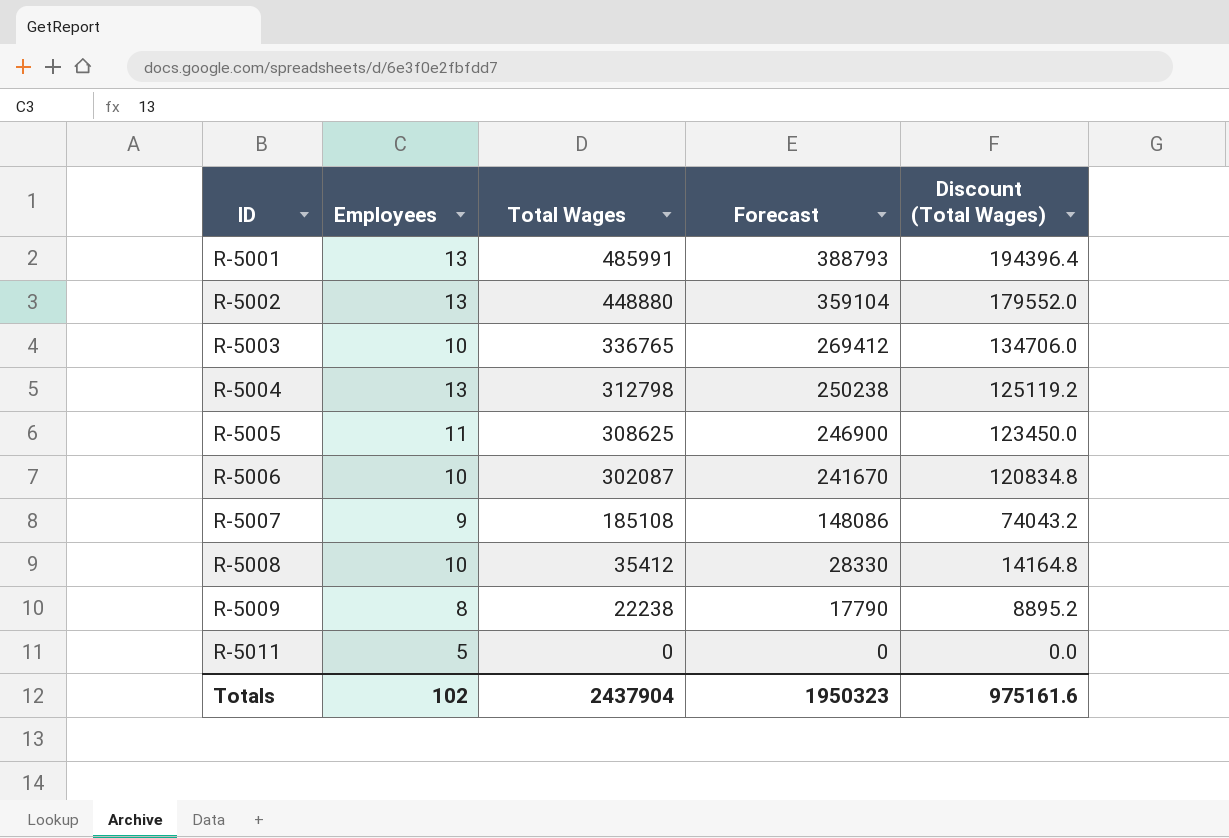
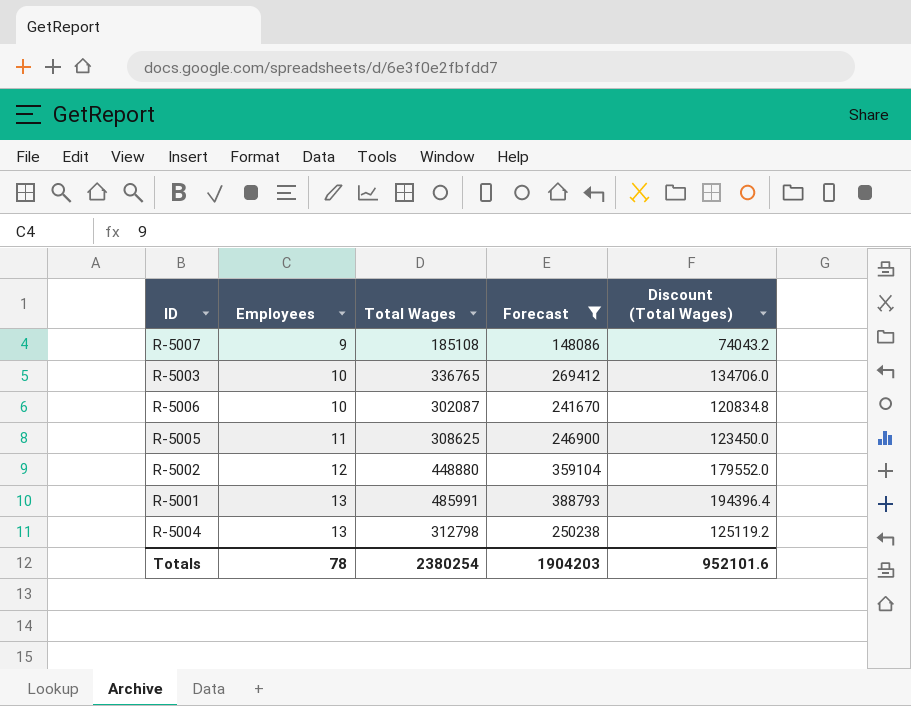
filter: none -> Forecast >= 148086
row order: ID ascending -> Employees ascending
R-5002 | Employees: 13 -> 12
Totals | Employees: 102 -> 78
Totals | Total Wages: 2437904 -> 2380254
Totals | Forecast: 1950323 -> 1904203
Totals | Discount (Total Wages): 975161.6 -> 952101.6

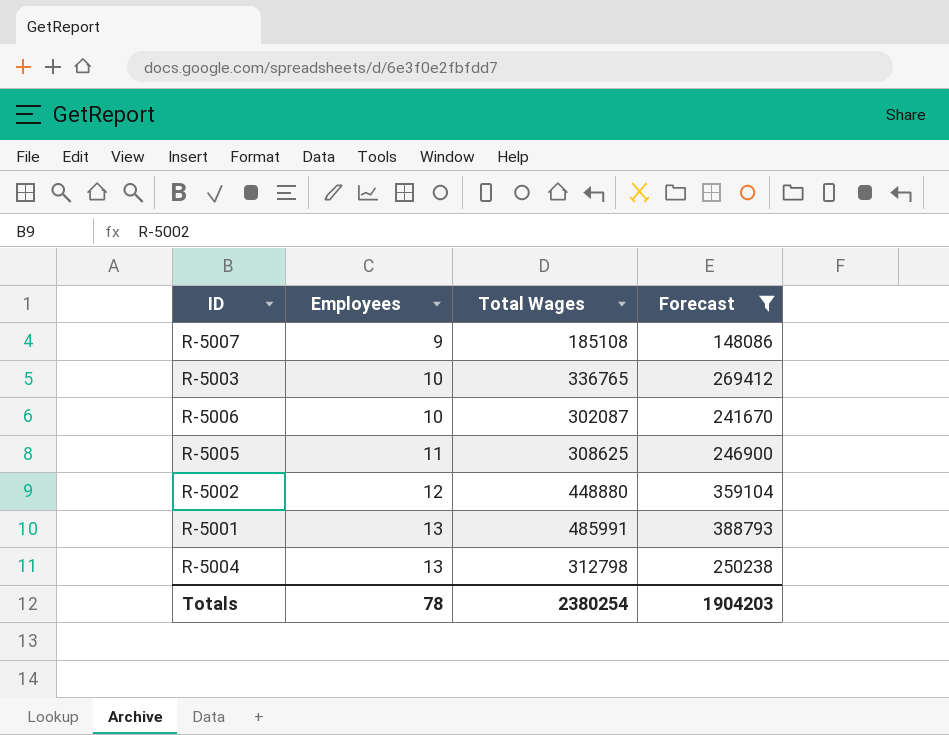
column Discount (Total Wages) | formula: [Total Wages] * 0.4 -> none

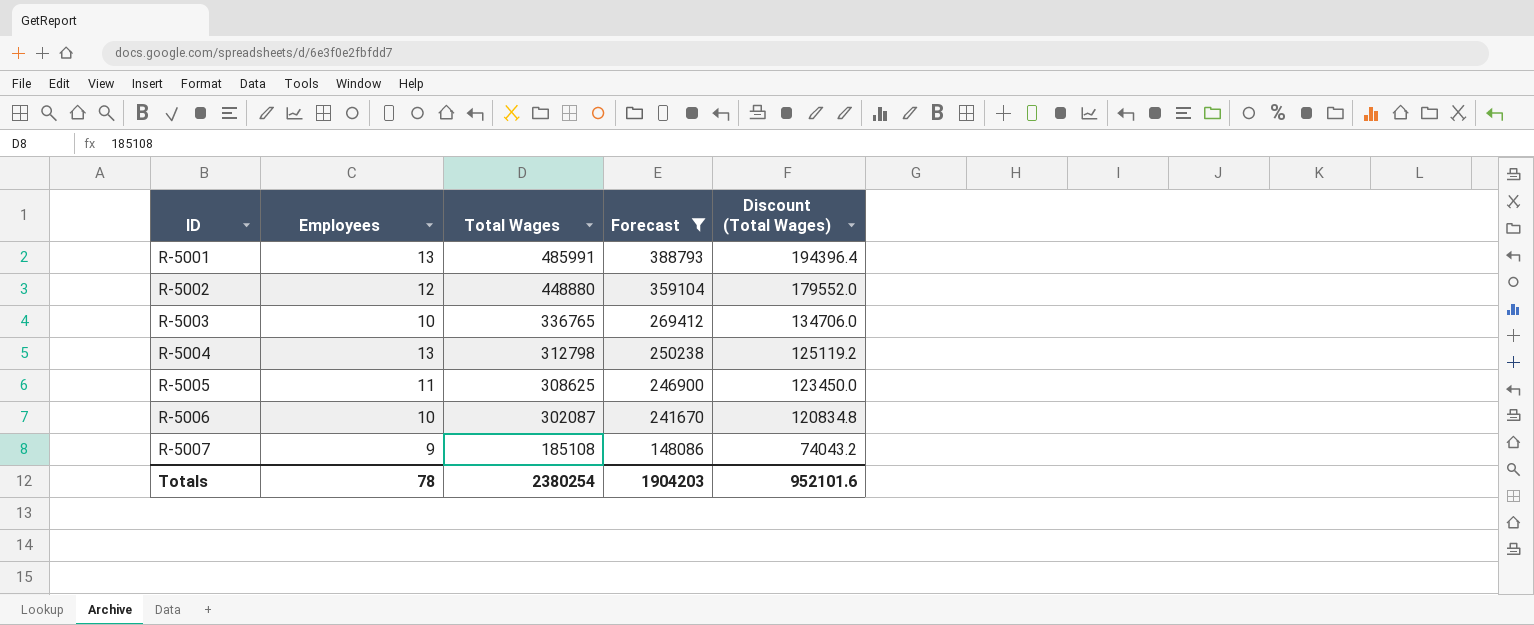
row order: Employees ascending -> ID ascending
column Discount (Total Wages) | formula: none -> [Total Wages] * 0.4

